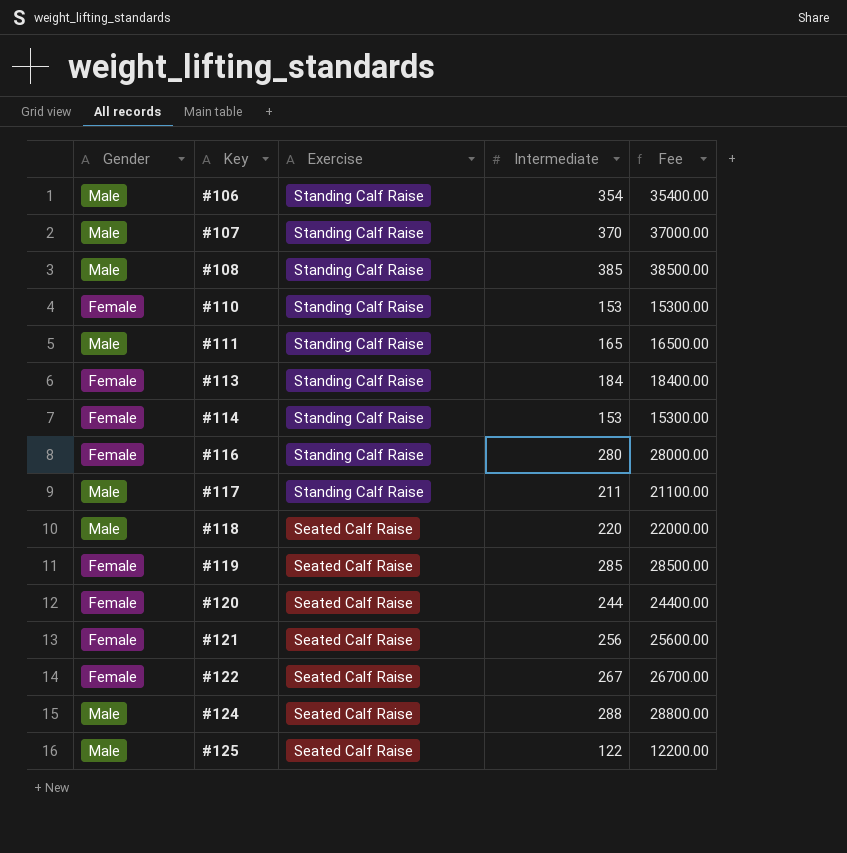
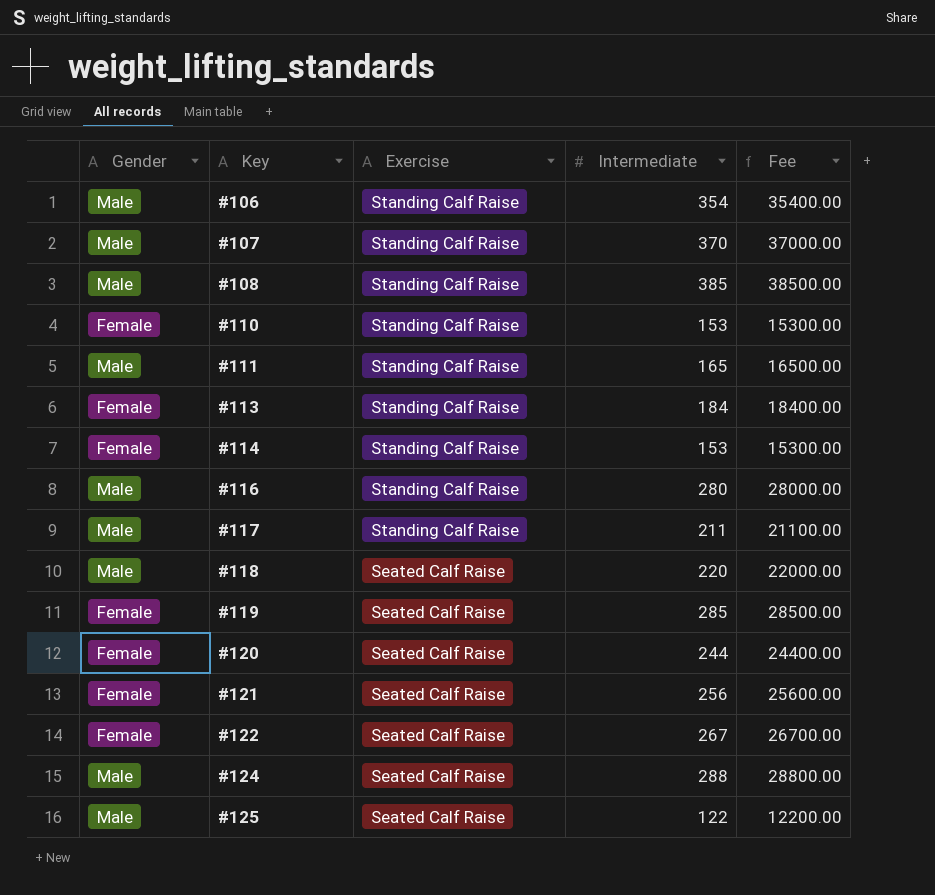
#116 | Gender: Female -> Male

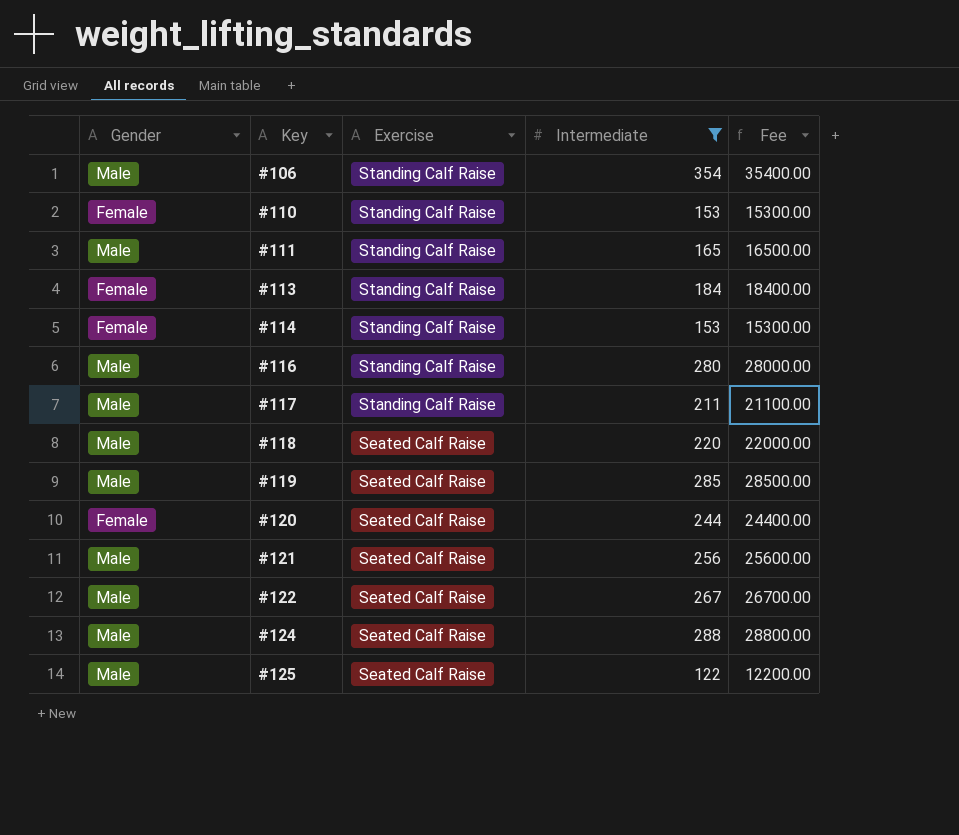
filter: none -> Intermediate <= 354
#119 | Gender: Female -> Male
#121 | Gender: Female -> Male
#122 | Gender: Female -> Male

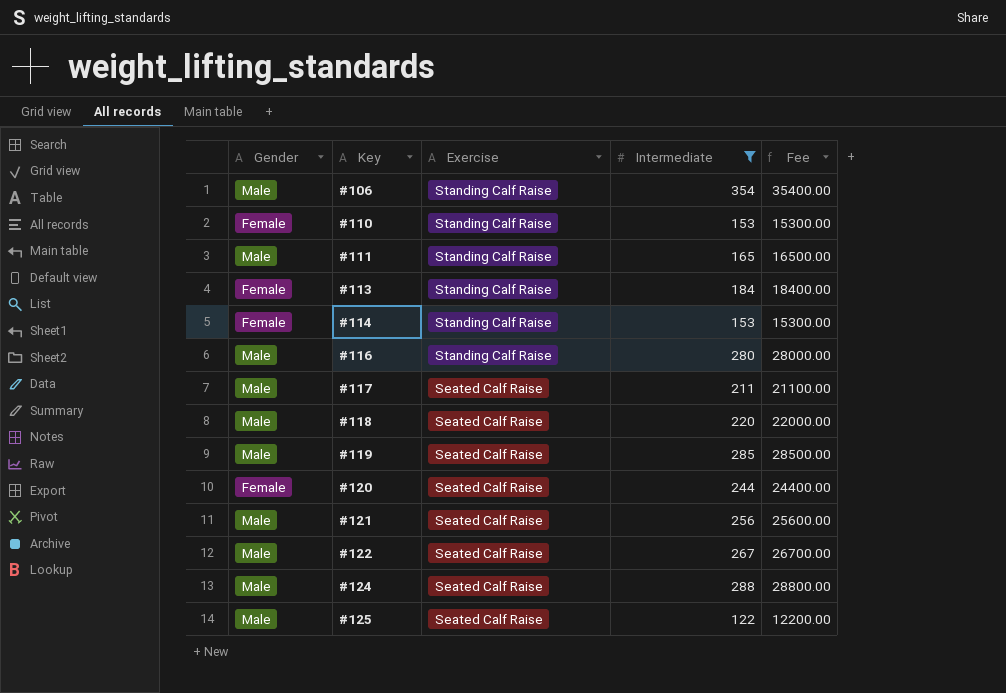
#117 | Exercise: Standing Calf Raise -> Seated Calf Raise

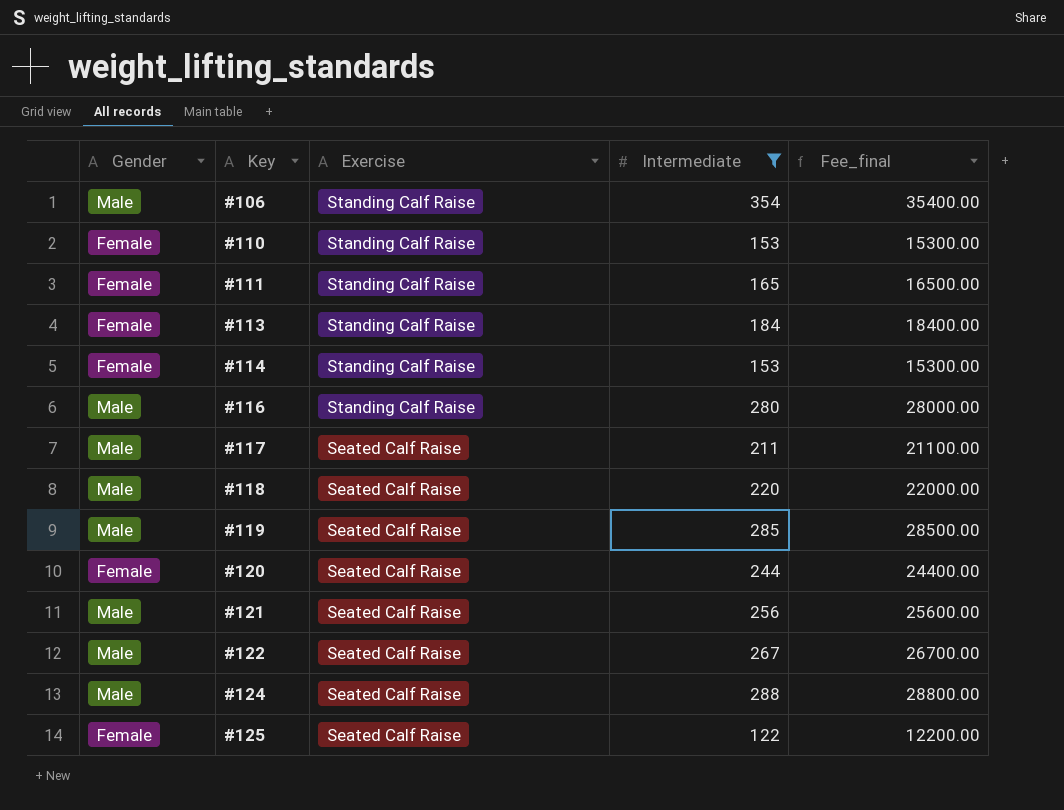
column name: Fee -> Fee_final
#111 | Gender: Male -> Female
#125 | Gender: Male -> Female

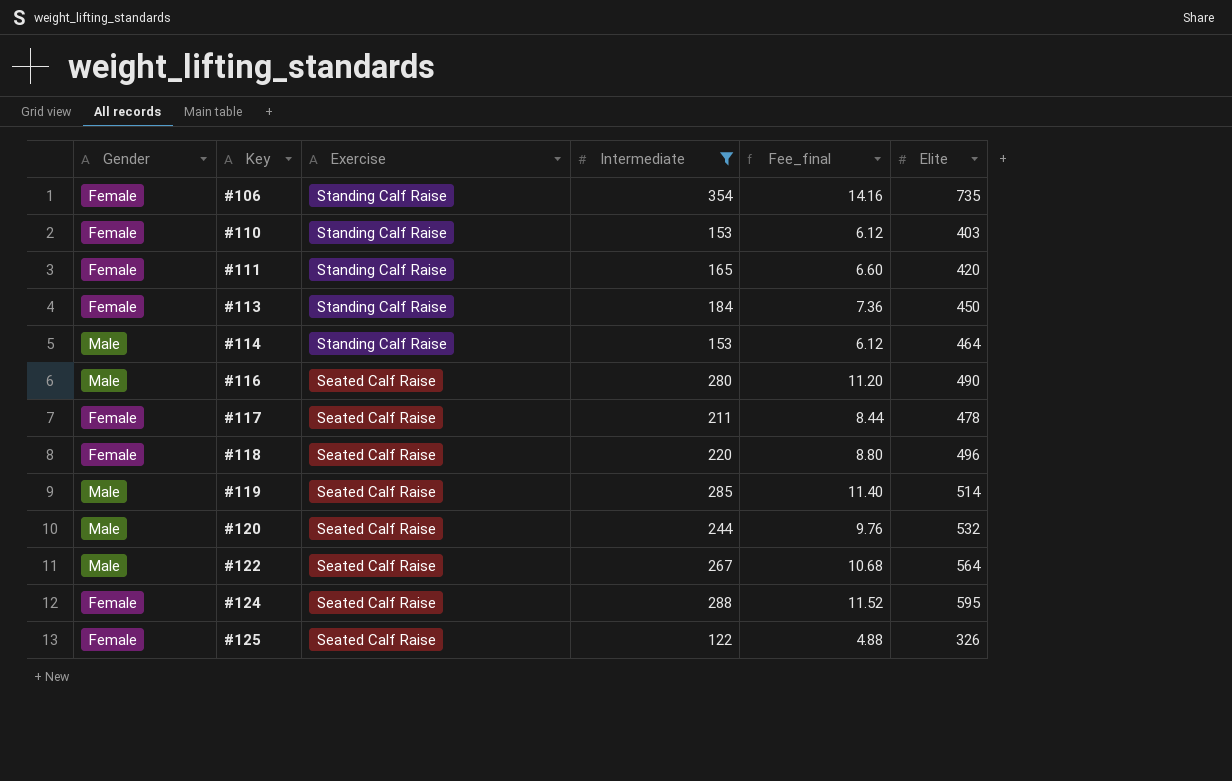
column Fee_final | formula: [Intermediate] * 100 -> [Intermediate] * 0.04
column Elite | position: none -> 6
row #121: Male | Seated Calf Raise | 256 | 25600.00 -> none
#106 | Gender: Male -> Female
#114 | Gender: Female -> Male
#116 | Exercise: Standing Calf Raise -> Seated Calf Raise
#117 | Gender: Male -> Female
#118 | Gender: Male -> Female
#120 | Gender: Female -> Male
#124 | Gender: Male -> Female

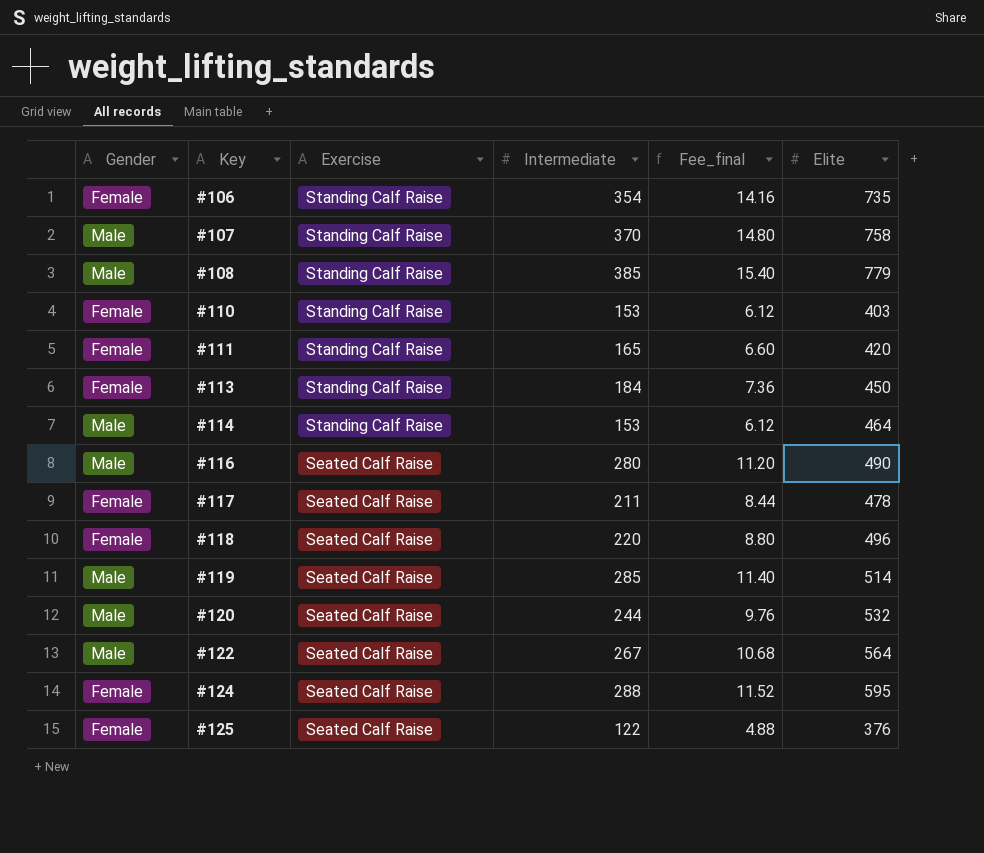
filter: Intermediate <= 354 -> none
#125 | Elite: 326 -> 376

